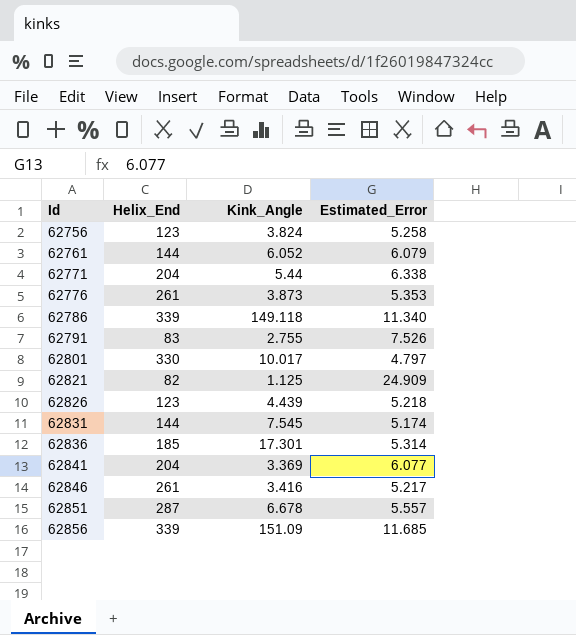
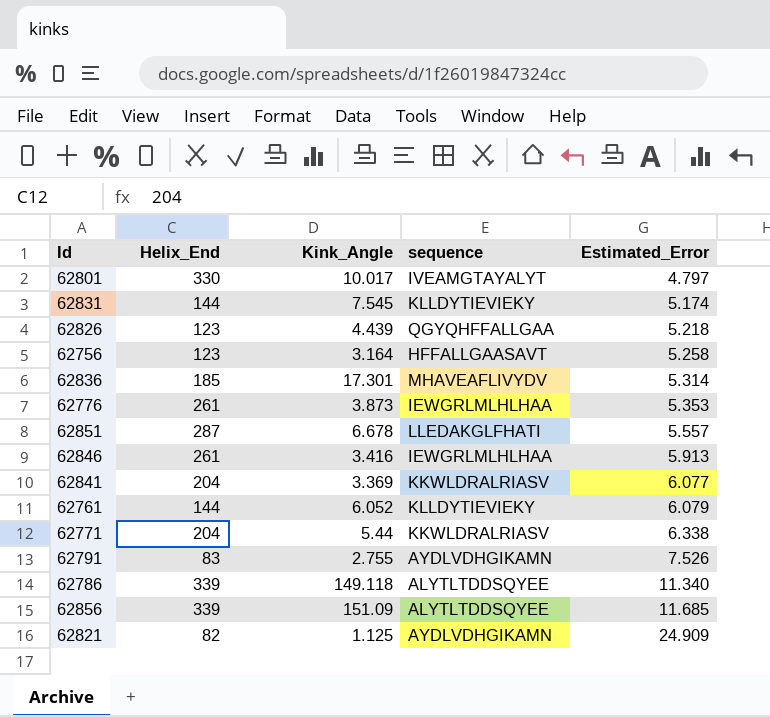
row order: Id ascending -> Estimated_Error ascending
column sequence | position: none -> 4
62756 | Kink_Angle: 3.824 -> 3.164
62846 | Estimated_Error: 5.217 -> 5.913

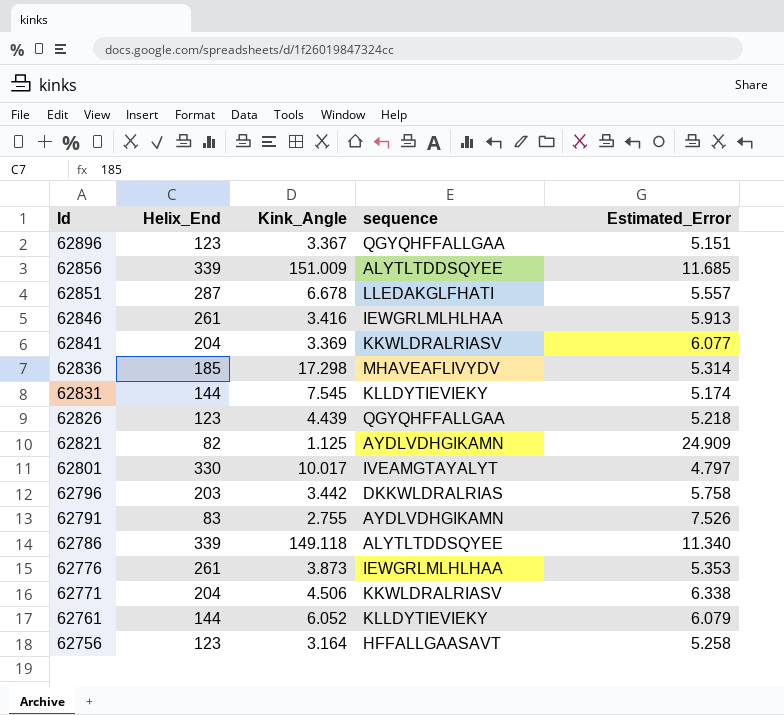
row order: Estimated_Error ascending -> Id descending
row 62896: none -> 123 | 3.367 | QGYQHFFALLGAA | 5.151
62856 | Kink_Angle: 151.09 -> 151.009
62836 | Kink_Angle: 17.301 -> 17.298
row 62796: none -> 203 | 3.442 | DKKWLDRALRIAS | 5.758
62771 | Kink_Angle: 5.44 -> 4.506

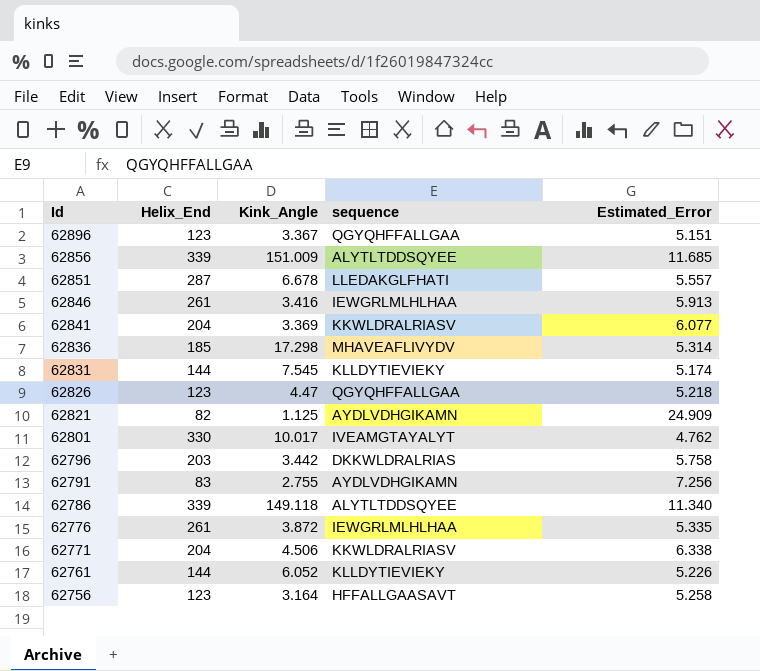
62826 | Kink_Angle: 4.439 -> 4.47
62801 | Estimated_Error: 4.797 -> 4.762
62791 | Estimated_Error: 7.526 -> 7.256
62776 | Kink_Angle: 3.873 -> 3.872
62776 | Estimated_Error: 5.353 -> 5.335
62761 | Estimated_Error: 6.079 -> 5.226

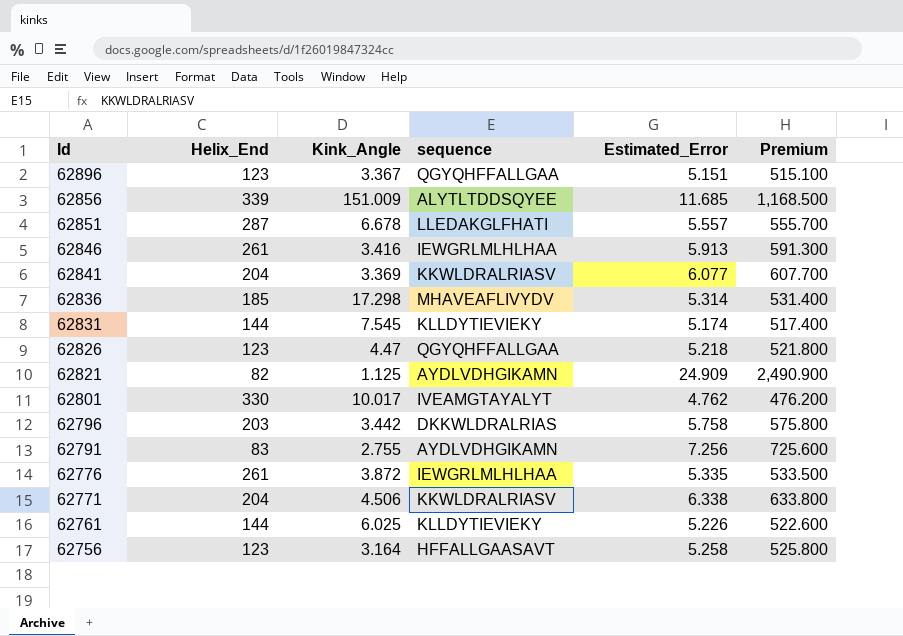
column Premium | formula: none -> [Estimated_Error] * 100
row 62786: 339 | 149.118 | ALYTLTDDSQYEE | 11.340 -> none
62761 | Kink_Angle: 6.052 -> 6.025

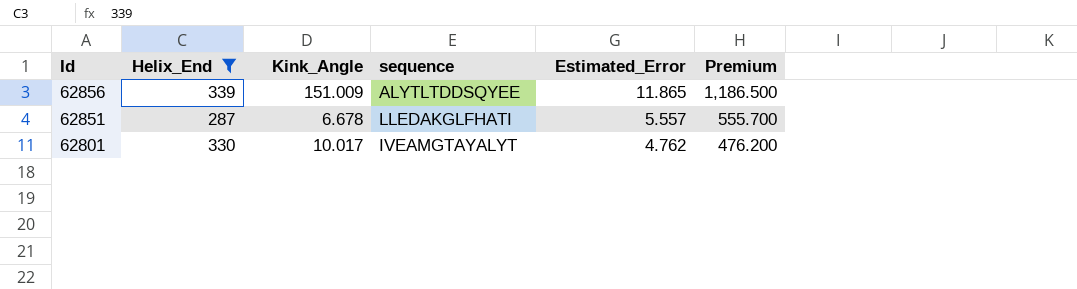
filter: none -> Helix_End >= 287
62856 | Estimated_Error: 11.685 -> 11.865
62856 | Premium: 1,168.500 -> 1,186.500

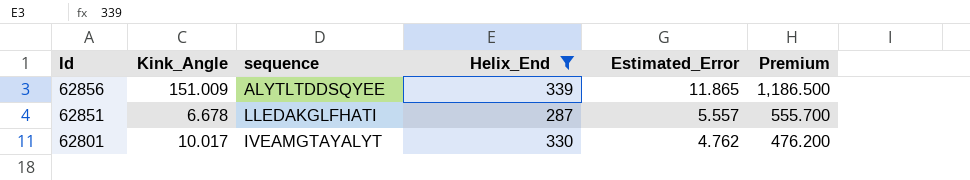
column Helix_End | position: 2 -> 4

